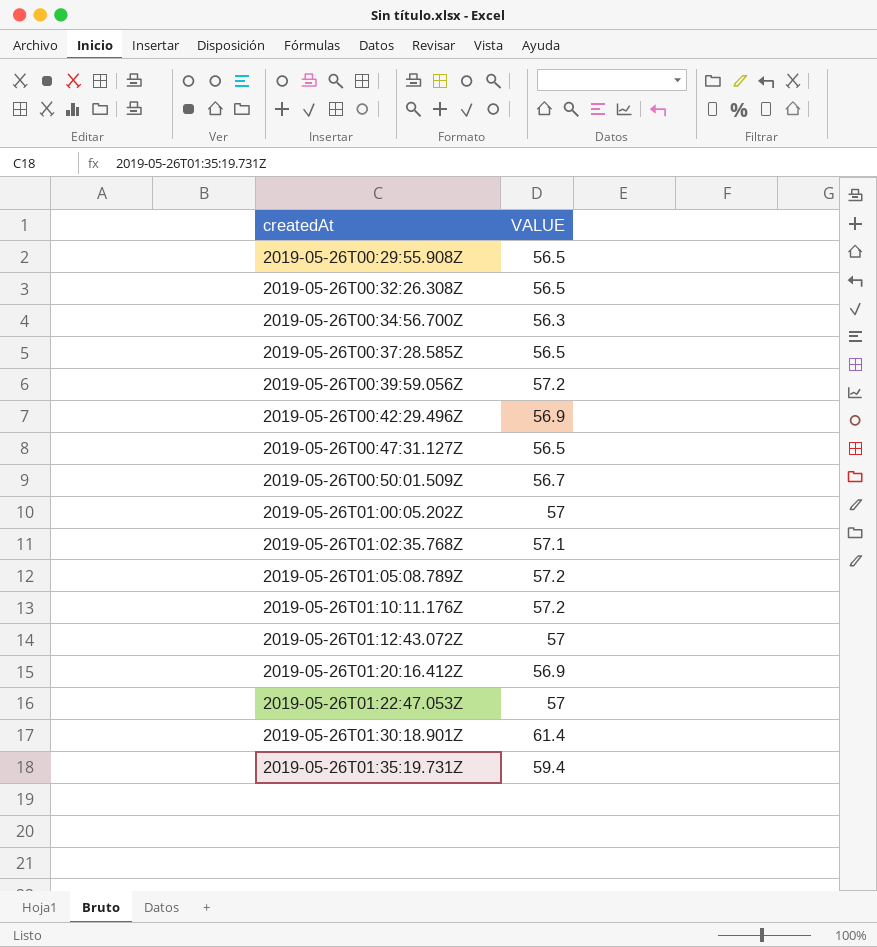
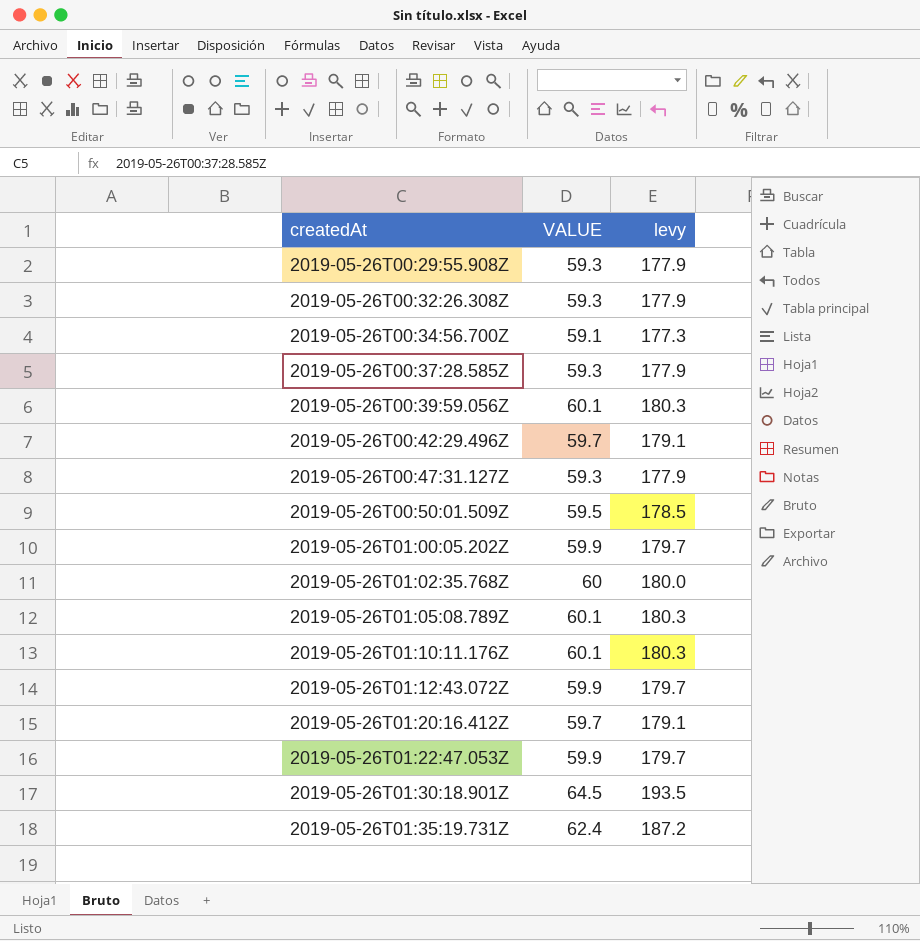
column levy | formula: none -> [VALUE] * 3
2019-05-26T00:29:55.908Z | VALUE: 56.5 -> 59.3
2019-05-26T00:32:26.308Z | VALUE: 56.5 -> 59.3
2019-05-26T00:34:56.700Z | VALUE: 56.3 -> 59.1
2019-05-26T00:37:28.585Z | VALUE: 56.5 -> 59.3
2019-05-26T00:39:59.056Z | VALUE: 57.2 -> 60.1
2019-05-26T00:42:29.496Z | VALUE: 56.9 -> 59.7
2019-05-26T00:47:31.127Z | VALUE: 56.5 -> 59.3
2019-05-26T00:50:01.509Z | VALUE: 56.7 -> 59.5
2019-05-26T01:00:05.202Z | VALUE: 57 -> 59.9
2019-05-26T01:02:35.768Z | VALUE: 57.1 -> 60
2019-05-26T01:05:08.789Z | VALUE: 57.2 -> 60.1
2019-05-26T01:10:11.176Z | VALUE: 57.2 -> 60.1
2019-05-26T01:12:43.072Z | VALUE: 57 -> 59.9
2019-05-26T01:20:16.412Z | VALUE: 56.9 -> 59.7
2019-05-26T01:22:47.053Z | VALUE: 57 -> 59.9
2019-05-26T01:30:18.901Z | VALUE: 61.4 -> 64.5
2019-05-26T01:35:19.731Z | VALUE: 59.4 -> 62.4

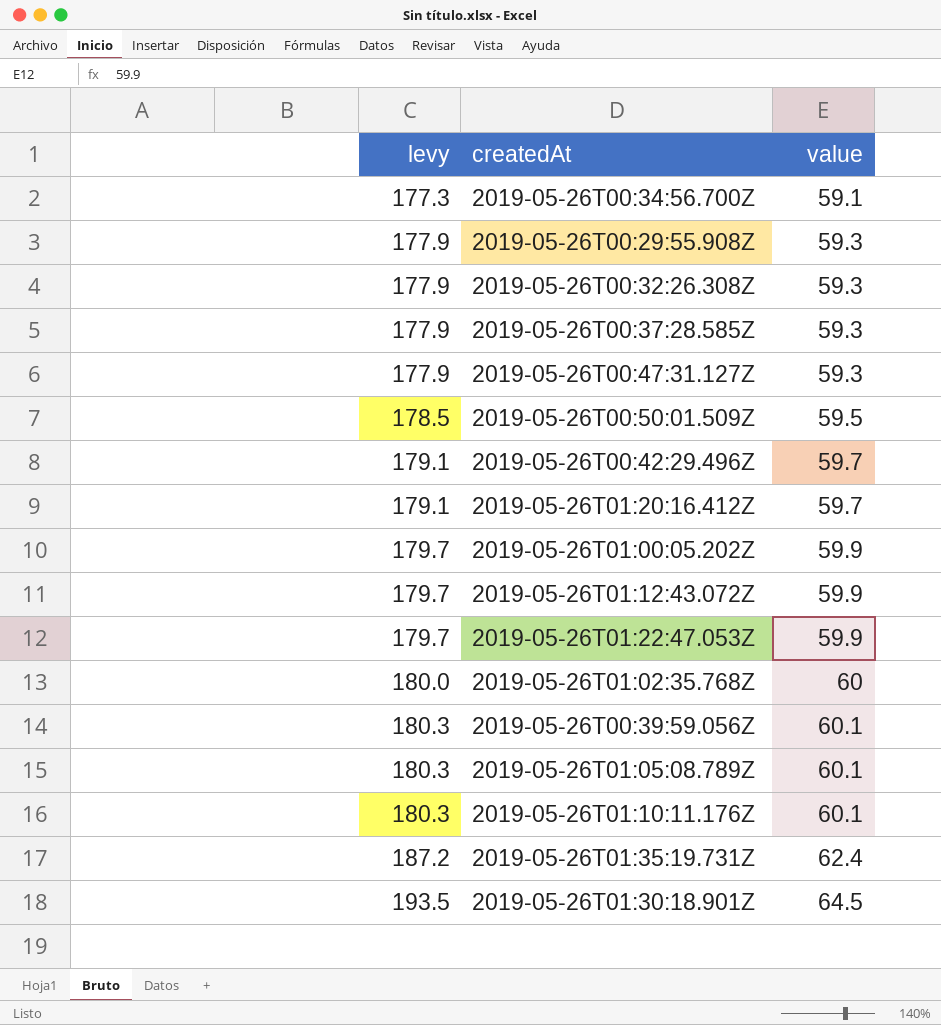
row order: createdAt ascending -> levy ascending
column levy | position: 3 -> 1
column name: VALUE -> value

